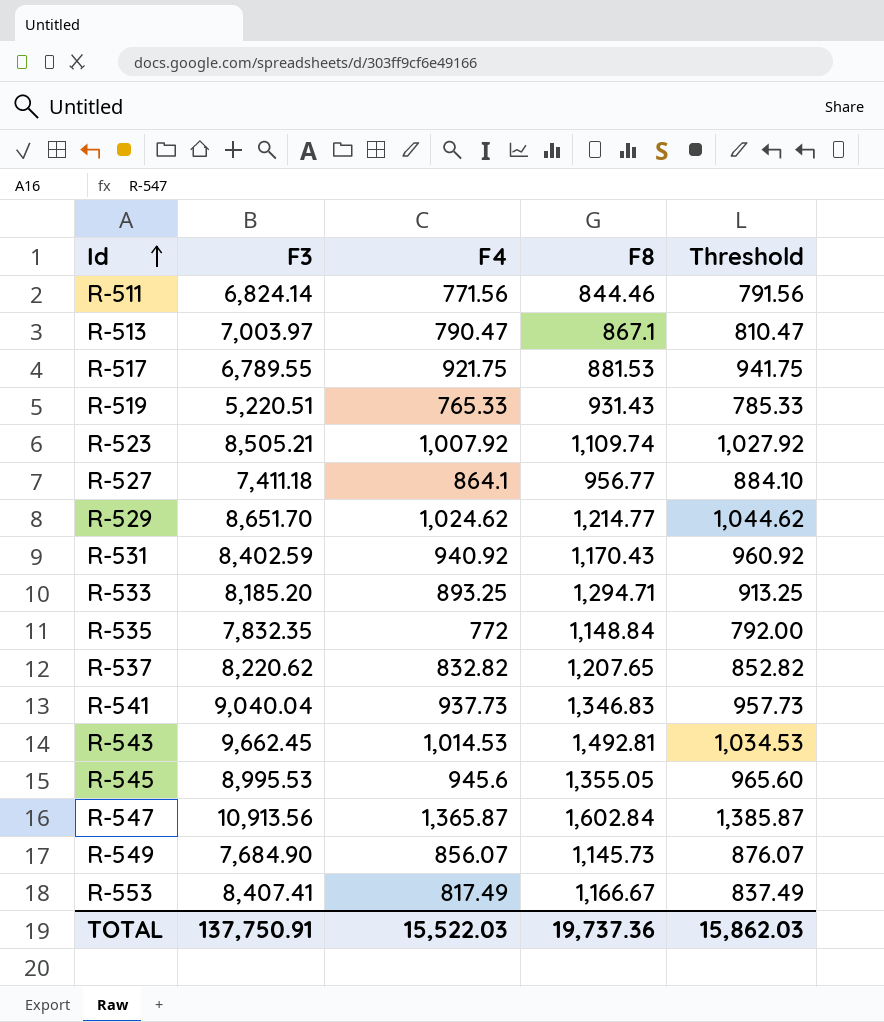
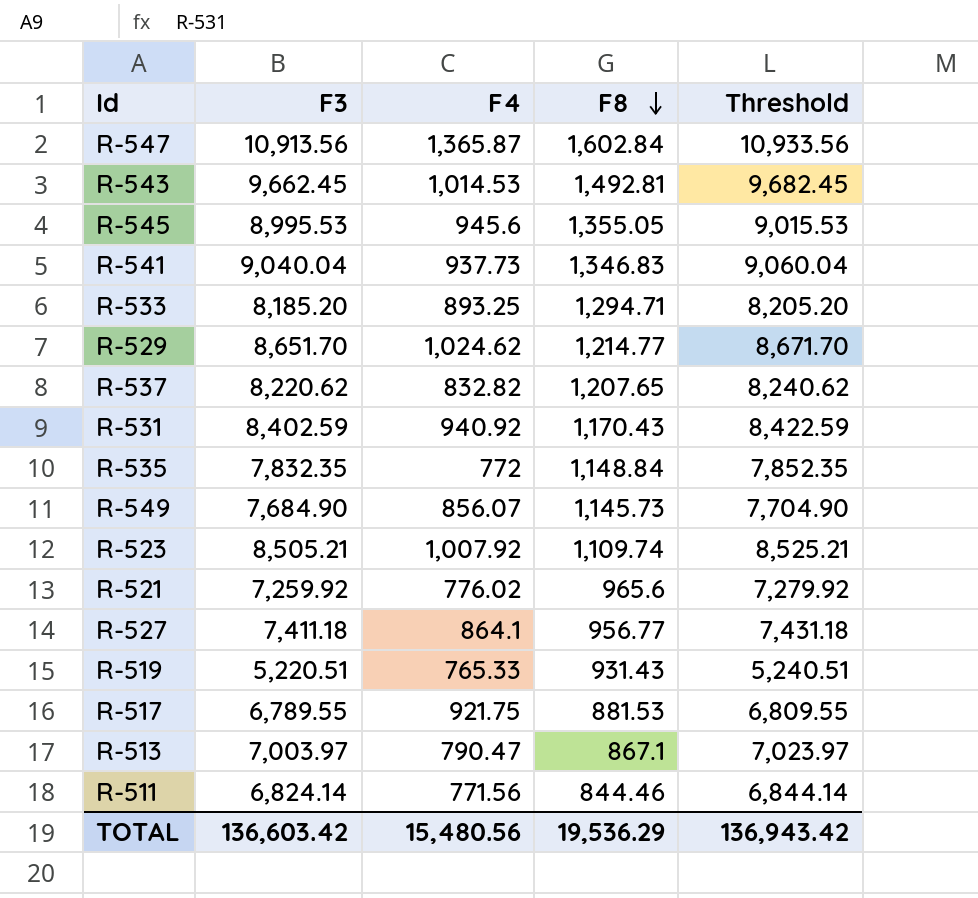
row order: Id ascending -> F8 descending
column Threshold | formula: [F4] + 20 -> [F3] + 20
row R-553: 8,407.41 | 817.49 | 1,166.67 | 837.49 -> none
row R-521: none -> 7,259.92 | 776.02 | 965.6 | 7,279.92
TOTAL | F3: 137,750.91 -> 136,603.42
TOTAL | F4: 15,522.03 -> 15,480.56
TOTAL | F8: 19,737.36 -> 19,536.29
TOTAL | Threshold: 15,862.03 -> 136,943.42

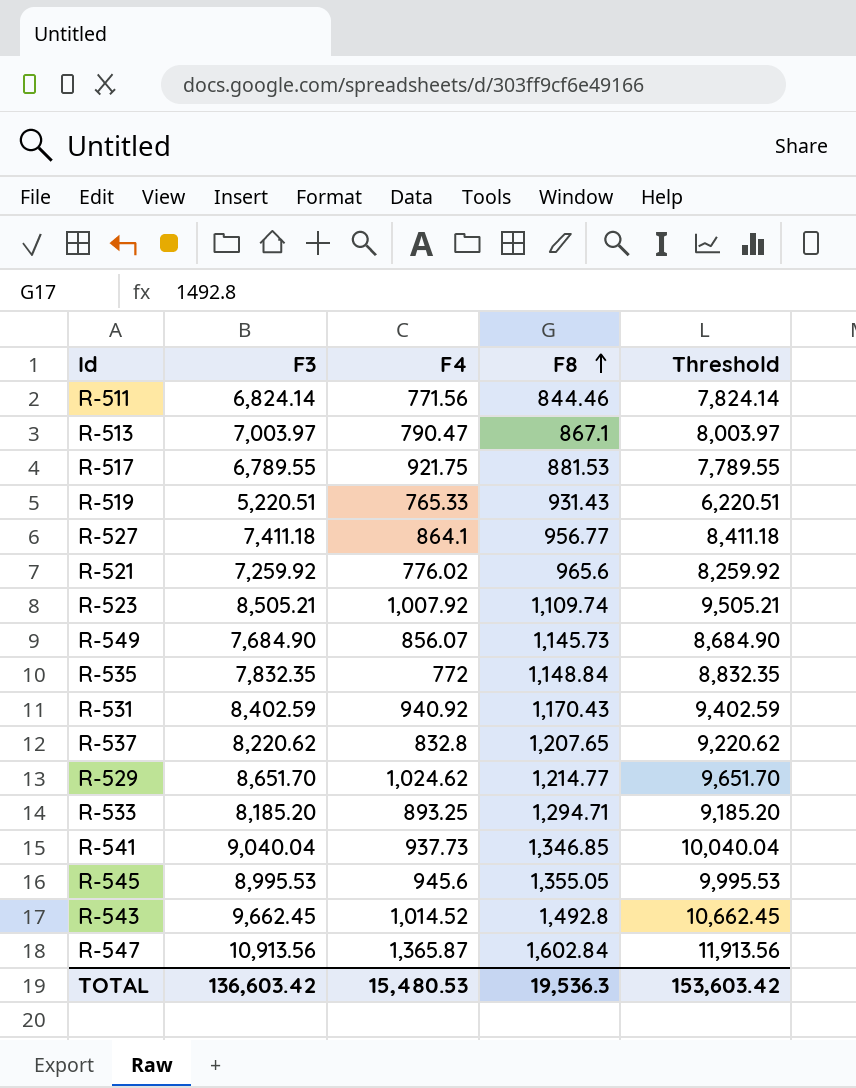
row order: F8 descending -> F8 ascending
column Threshold | formula: [F3] + 20 -> [F3] + 1000
R-537 | F4: 832.82 -> 832.8
R-541 | F8: 1,346.83 -> 1,346.85
R-543 | F4: 1,014.53 -> 1,014.52
R-543 | F8: 1,492.81 -> 1,492.8
TOTAL | F4: 15,480.56 -> 15,480.53
TOTAL | F8: 19,536.29 -> 19,536.3
TOTAL | Threshold: 136,943.42 -> 153,603.42

